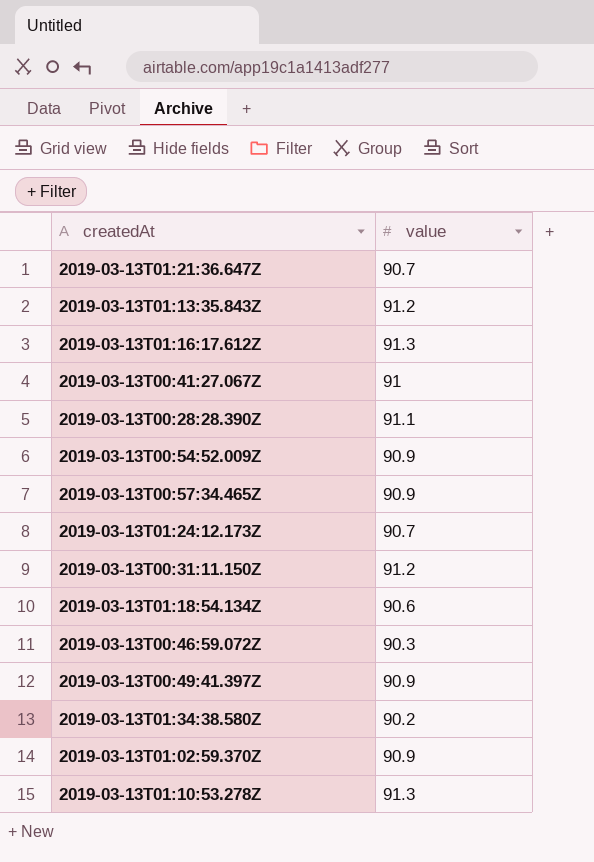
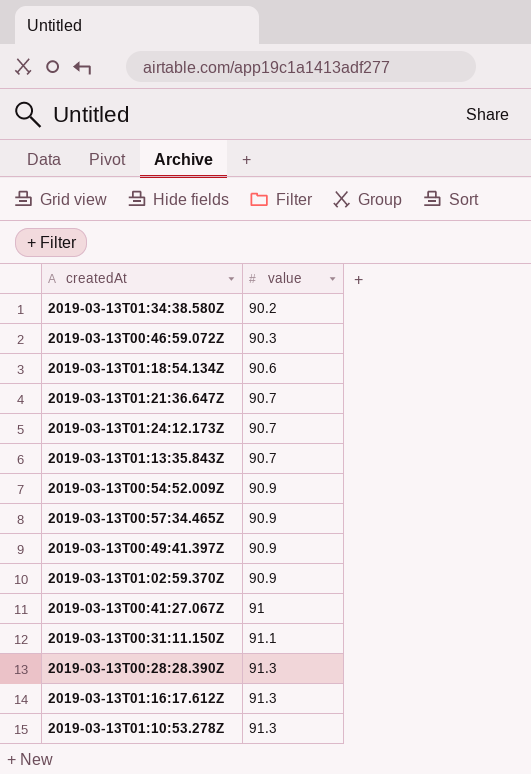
row order: none -> value ascending
2019-03-13T01:13:35.843Z | value: 91.2 -> 90.7
2019-03-13T00:31:11.150Z | value: 91.2 -> 91.1
2019-03-13T00:28:28.390Z | value: 91.1 -> 91.3

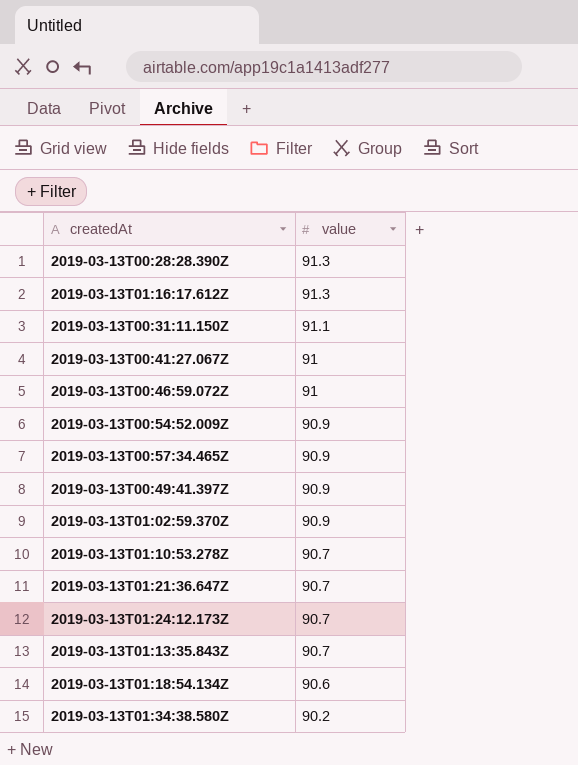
row order: value ascending -> value descending
2019-03-13T00:46:59.072Z | value: 90.3 -> 91
2019-03-13T01:10:53.278Z | value: 91.3 -> 90.7

